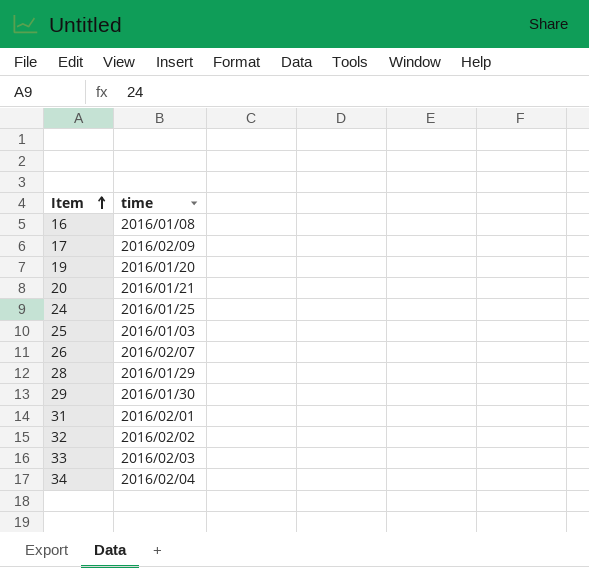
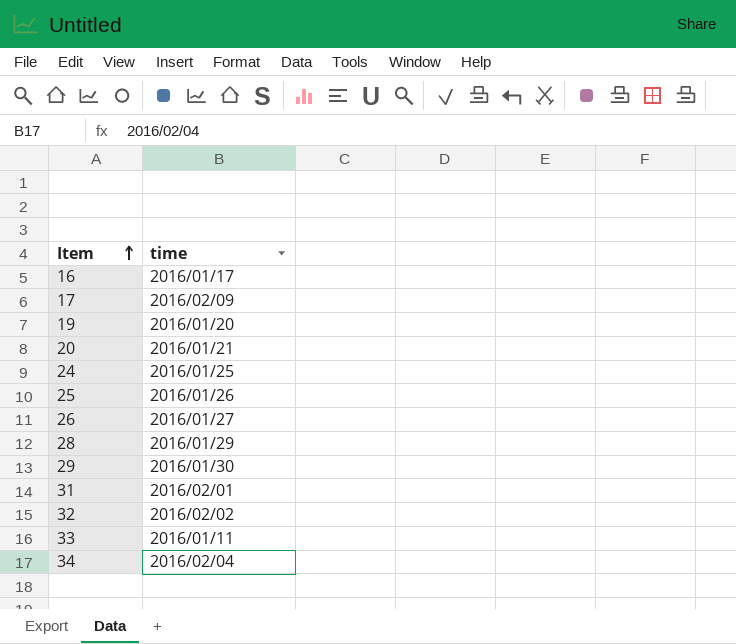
16 | time: 2016/01/08 -> 2016/01/17
25 | time: 2016/01/03 -> 2016/01/26
26 | time: 2016/02/07 -> 2016/01/27
33 | time: 2016/02/03 -> 2016/01/11

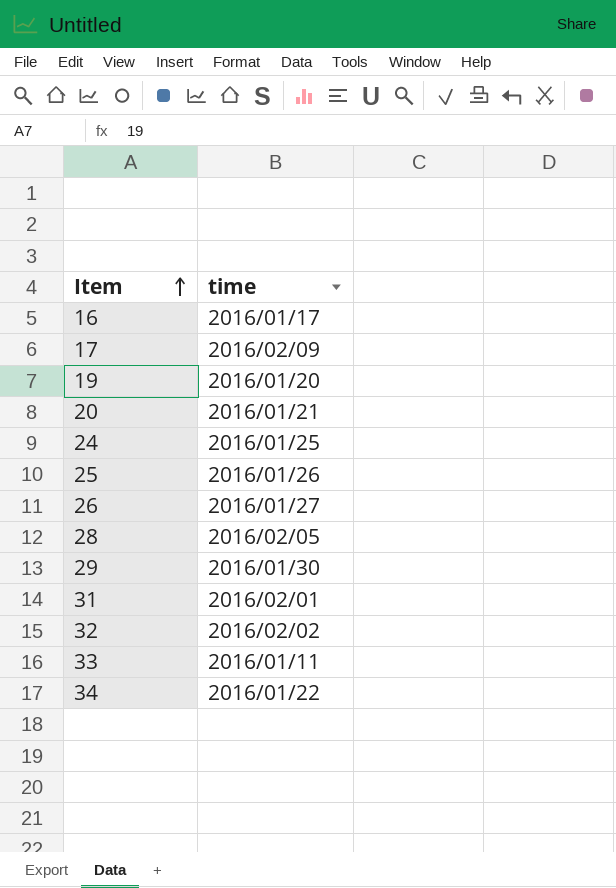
28 | time: 2016/01/29 -> 2016/02/05
34 | time: 2016/02/04 -> 2016/01/22

